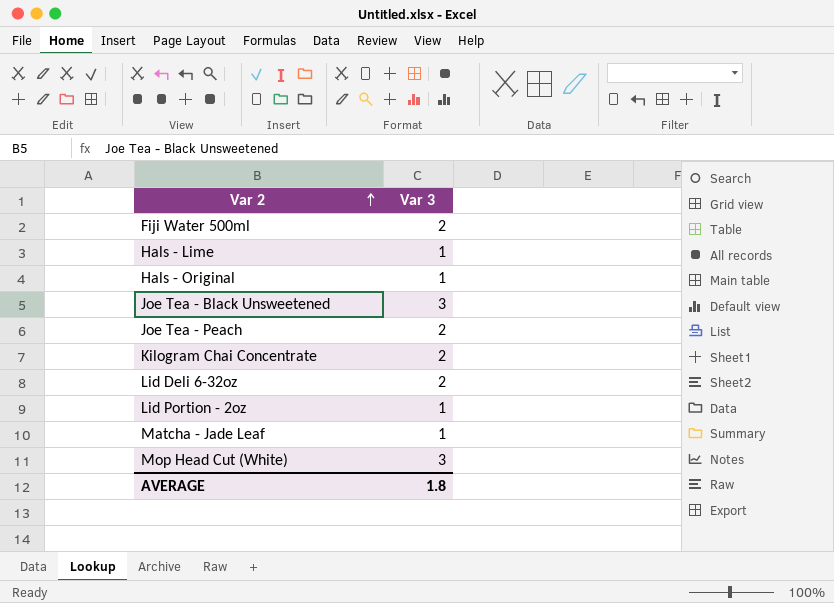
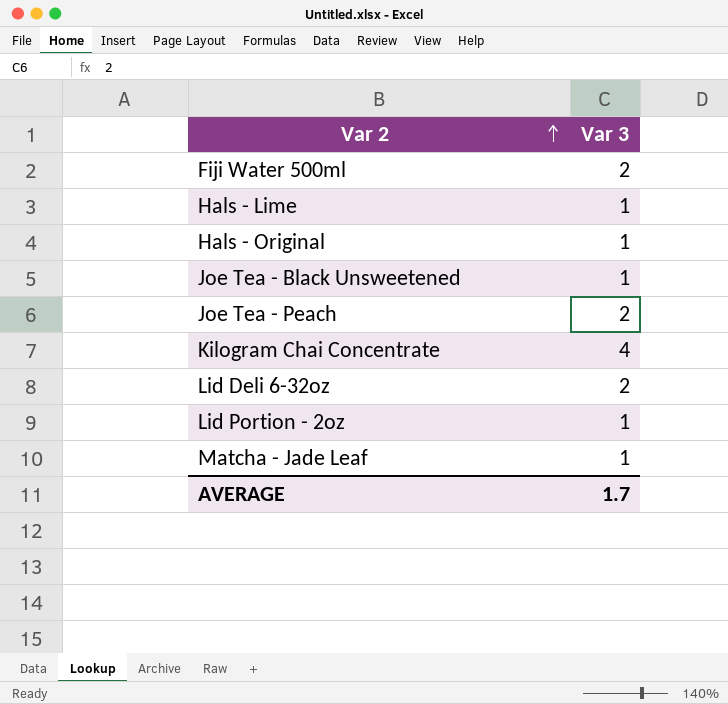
row Mop Head Cut (White): 3 -> none
Joe Tea - Black Unsweetened | Var 3: 3 -> 1
Kilogram Chai Concentrate | Var 3: 2 -> 4
AVERAGE | Var 3: 1.8 -> 1.7

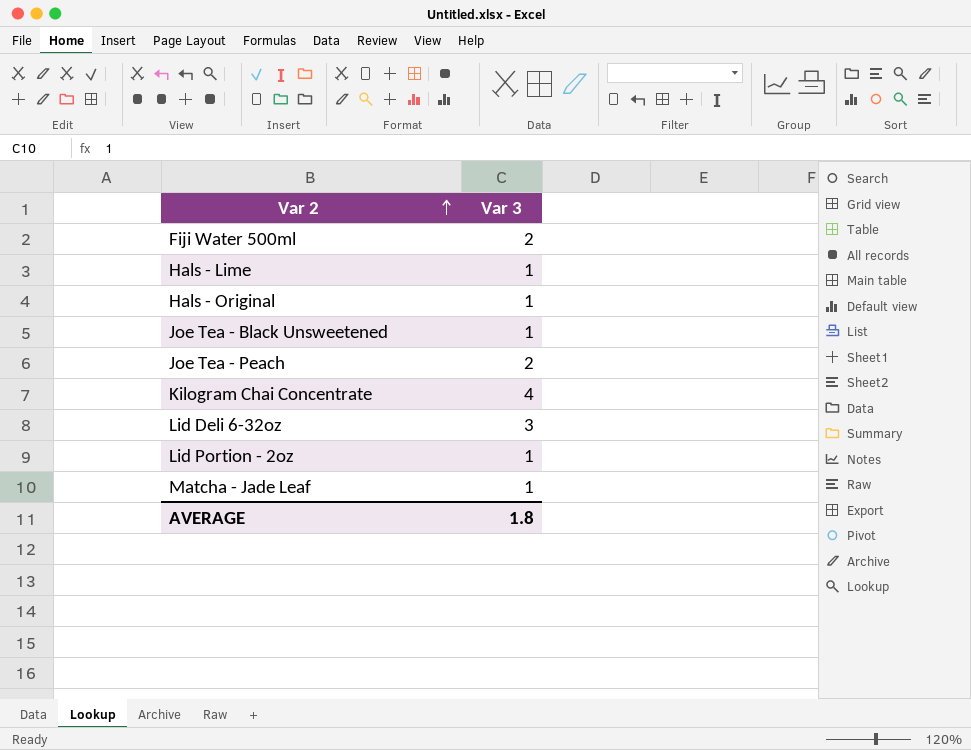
Lid Deli 6-32oz | Var 3: 2 -> 3
AVERAGE | Var 3: 1.7 -> 1.8

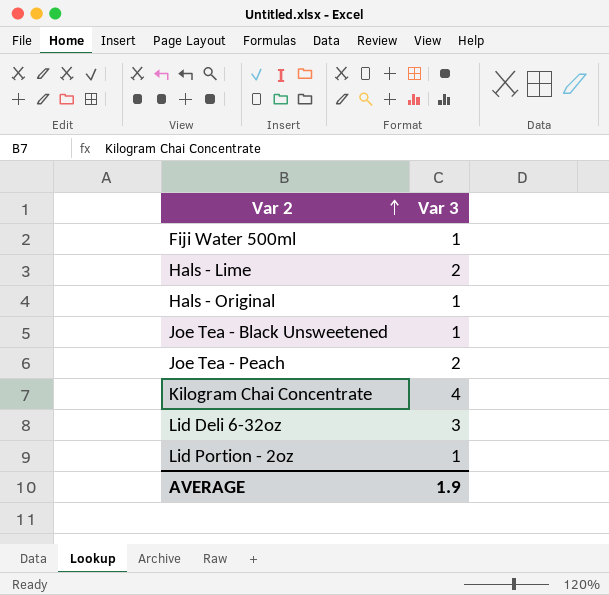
row Matcha - Jade Leaf: 1 -> none
Fiji Water 500ml | Var 3: 2 -> 1
Hals - Lime | Var 3: 1 -> 2
AVERAGE | Var 3: 1.8 -> 1.9

